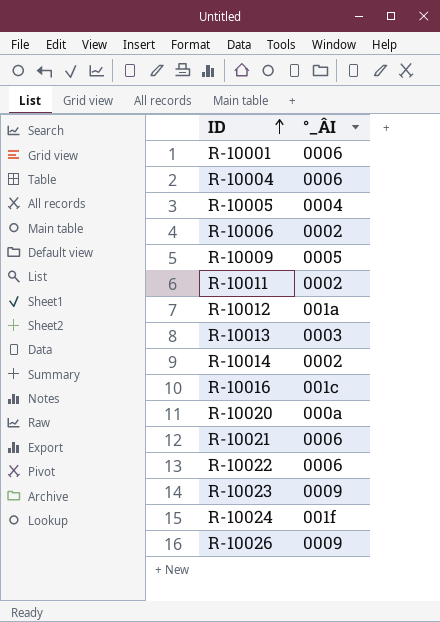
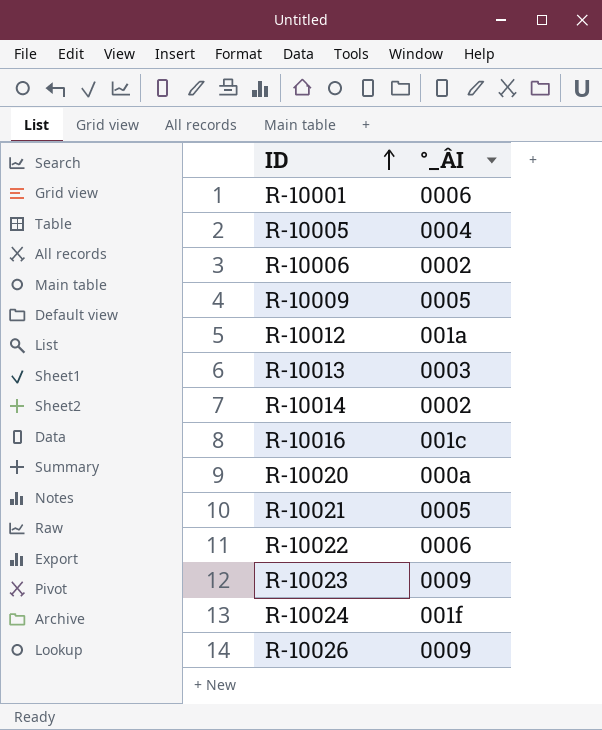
row R-10004: 0006 -> none
row R-10011: 0002 -> none
R-10021 | °_ÂI: 0006 -> 0005

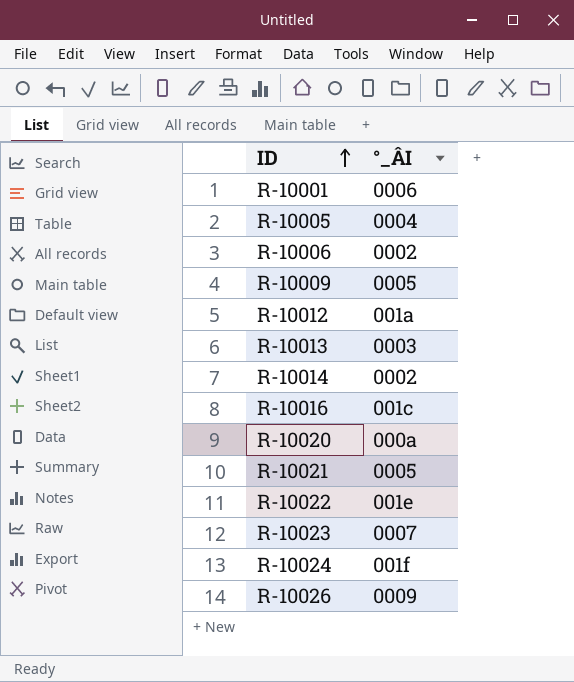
R-10022 | °_ÂI: 0006 -> 001e
R-10023 | °_ÂI: 0009 -> 0007

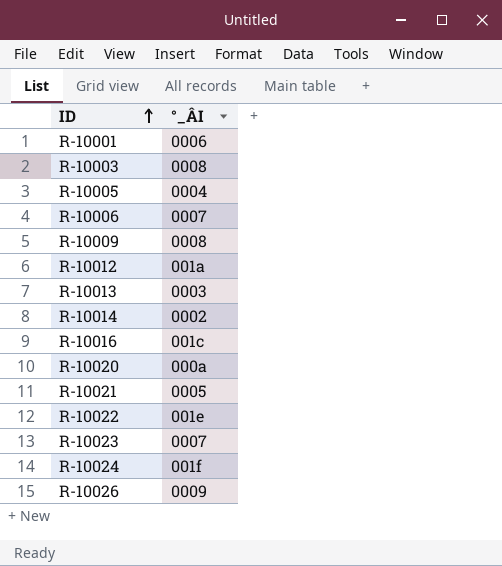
row R-10003: none -> 0008
R-10006 | °_ÂI: 0002 -> 0007
R-10009 | °_ÂI: 0005 -> 0008

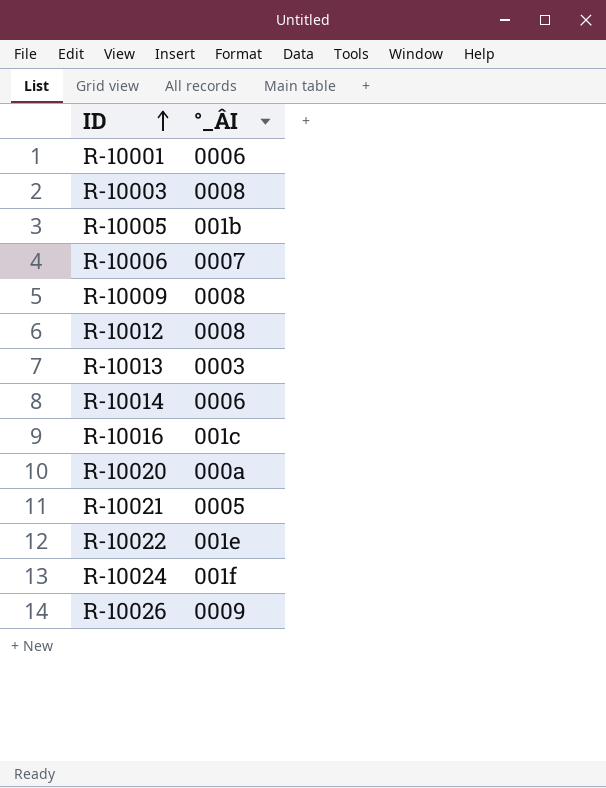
row R-10023: 0007 -> none
R-10005 | °_ÂI: 0004 -> 001b
R-10012 | °_ÂI: 001a -> 0008
R-10014 | °_ÂI: 0002 -> 0006

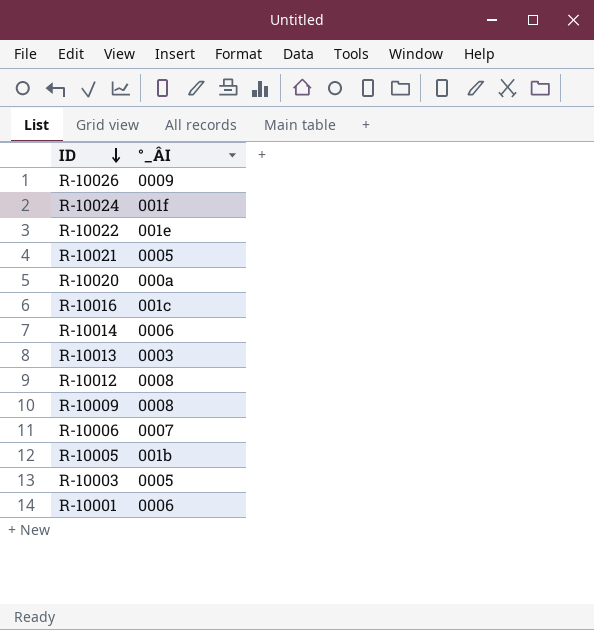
row order: ID ascending -> ID descending
R-10003 | °_ÂI: 0008 -> 0005

